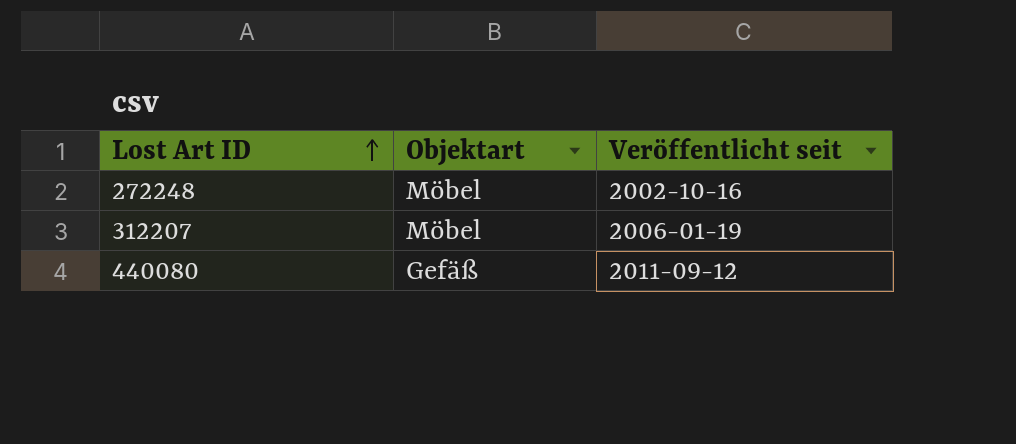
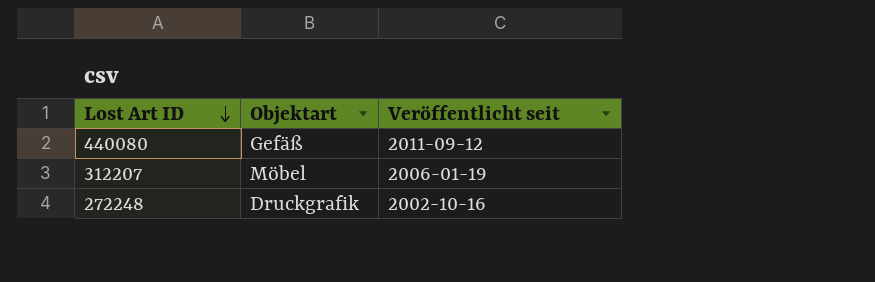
row order: Lost Art ID ascending -> Lost Art ID descending
272248 | Objektart: Möbel -> Druckgrafik

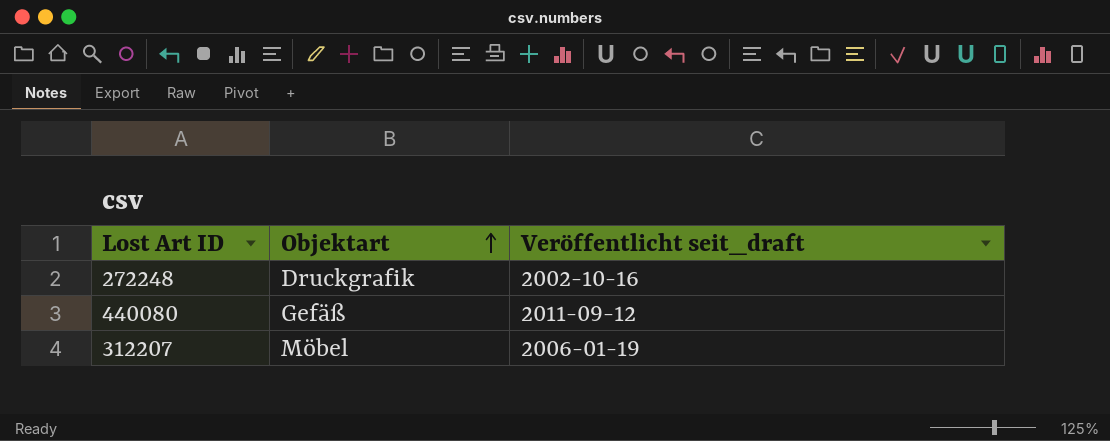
row order: Lost Art ID descending -> Objektart ascending
column name: Veröffentlicht seit -> Veröffentlicht seit_draft

